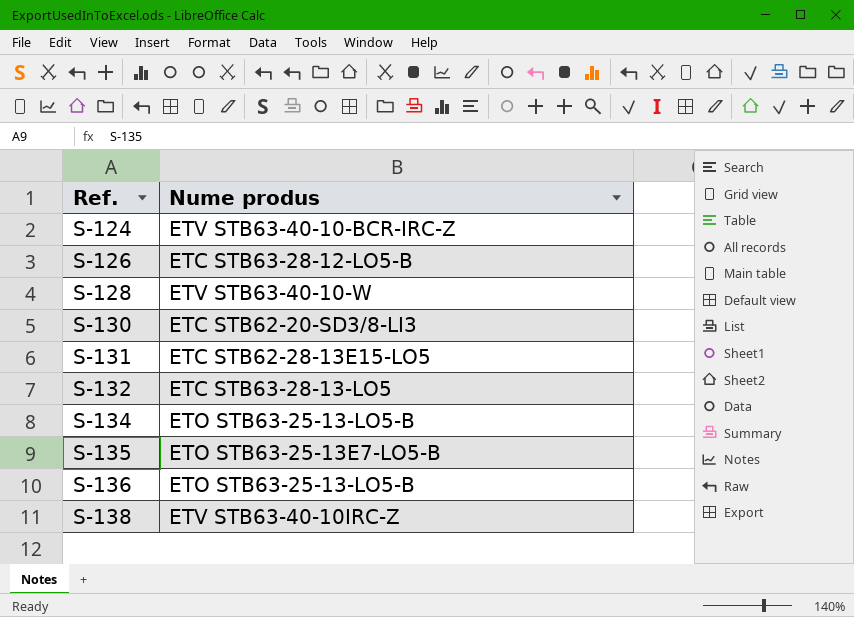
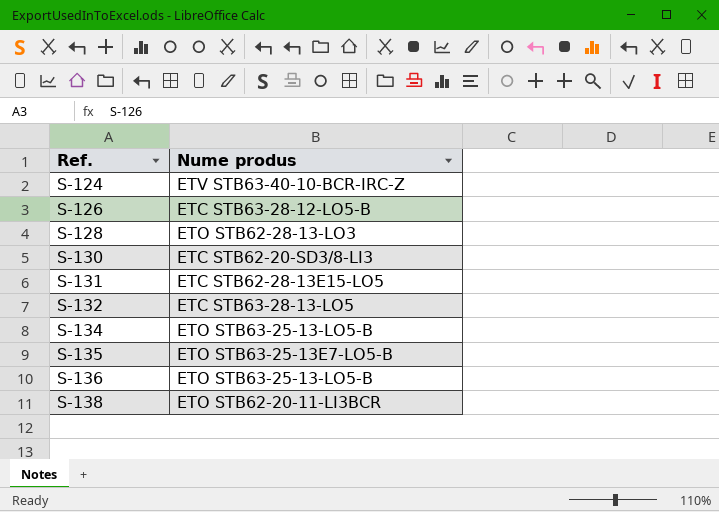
S-128 | Nume produs: ETV STB63-40-10-W -> ETO STB62-28-13-LO3
S-138 | Nume produs: ETV STB63-40-10IRC-Z -> ETO STB62-20-11-LI3BCR

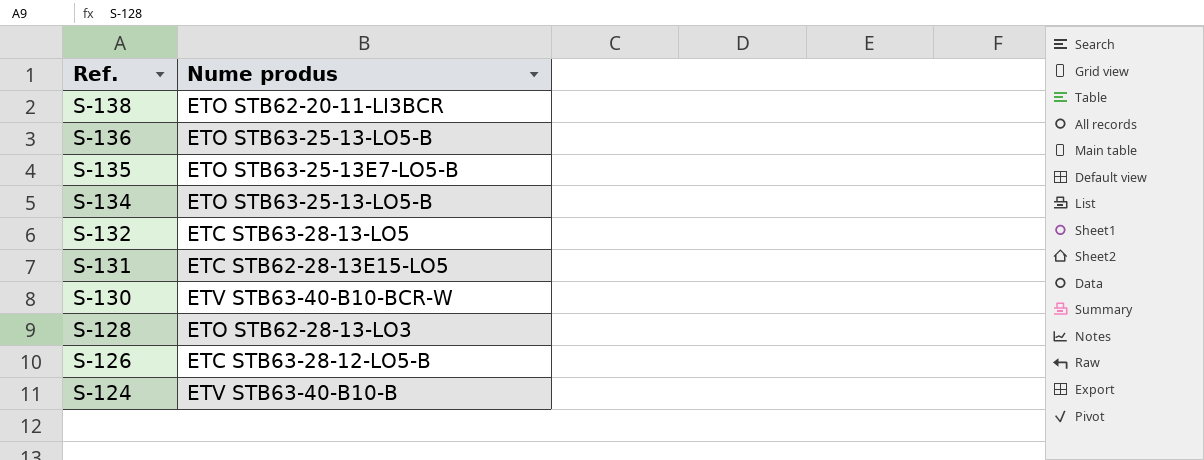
row order: Ref. ascending -> Ref. descending
S-130 | Nume produs: ETC STB62-20-SD3/8-LI3 -> ETV STB63-40-B10-BCR-W
S-124 | Nume produs: ETV STB63-40-10-BCR-IRC-Z -> ETV STB63-40-B10-B

